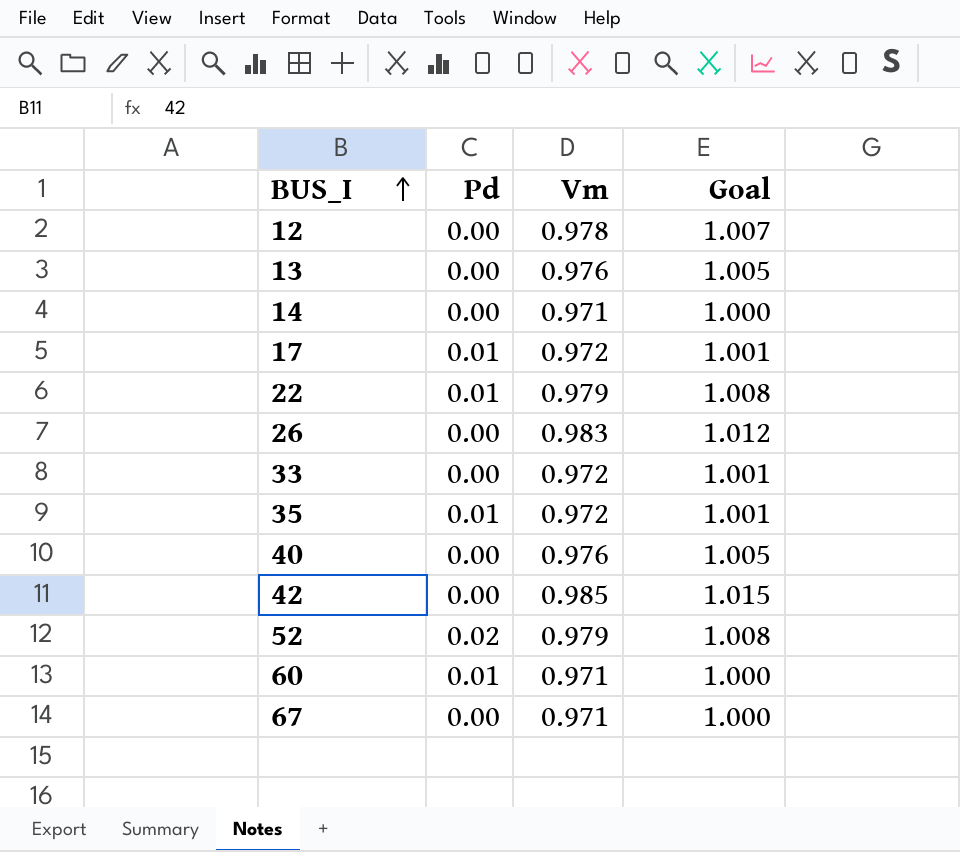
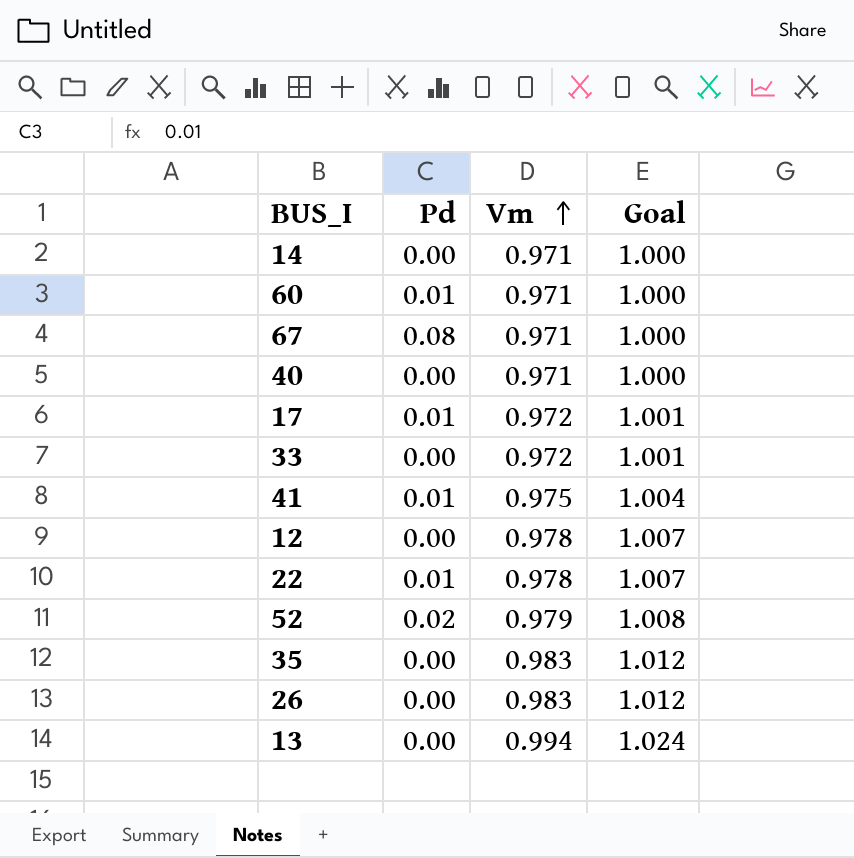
row order: BUS_I ascending -> Vm ascending
row 42: 0.00 | 0.985 | 1.015 -> none
67 | Pd: 0.00 -> 0.08
40 | Vm: 0.976 -> 0.971
40 | Goal: 1.005 -> 1.000
row 41: none -> 0.01 | 0.975 | 1.004
22 | Vm: 0.979 -> 0.978
22 | Goal: 1.008 -> 1.007
35 | Pd: 0.01 -> 0.00
35 | Vm: 0.972 -> 0.983
35 | Goal: 1.001 -> 1.012
13 | Vm: 0.976 -> 0.994
13 | Goal: 1.005 -> 1.024

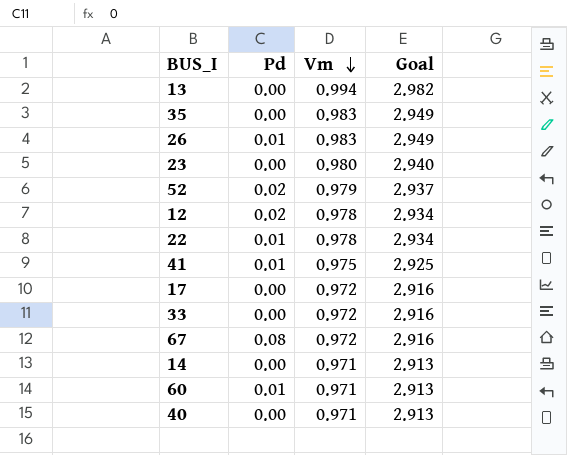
row order: Vm ascending -> Vm descending
column Goal | formula: [Vm] * 1.03 -> [Vm] * 3
26 | Pd: 0.00 -> 0.01
row 23: none -> 0.00 | 0.980 | 2.940
12 | Pd: 0.00 -> 0.02
17 | Pd: 0.01 -> 0.00
67 | Vm: 0.971 -> 0.972

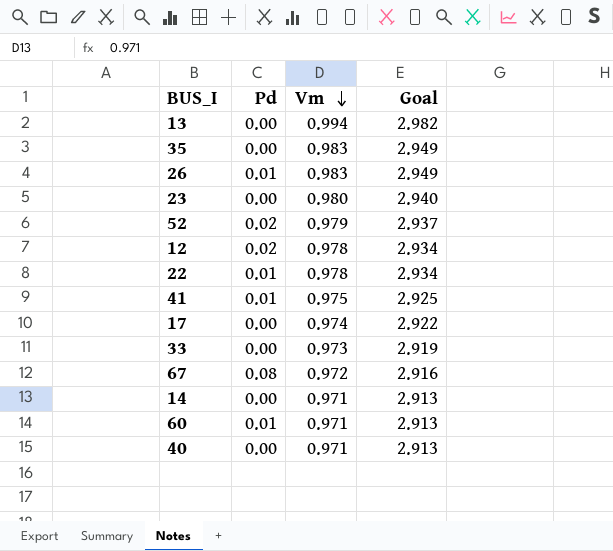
17 | Vm: 0.972 -> 0.974
17 | Goal: 2.916 -> 2.922
33 | Vm: 0.972 -> 0.973
33 | Goal: 2.916 -> 2.919

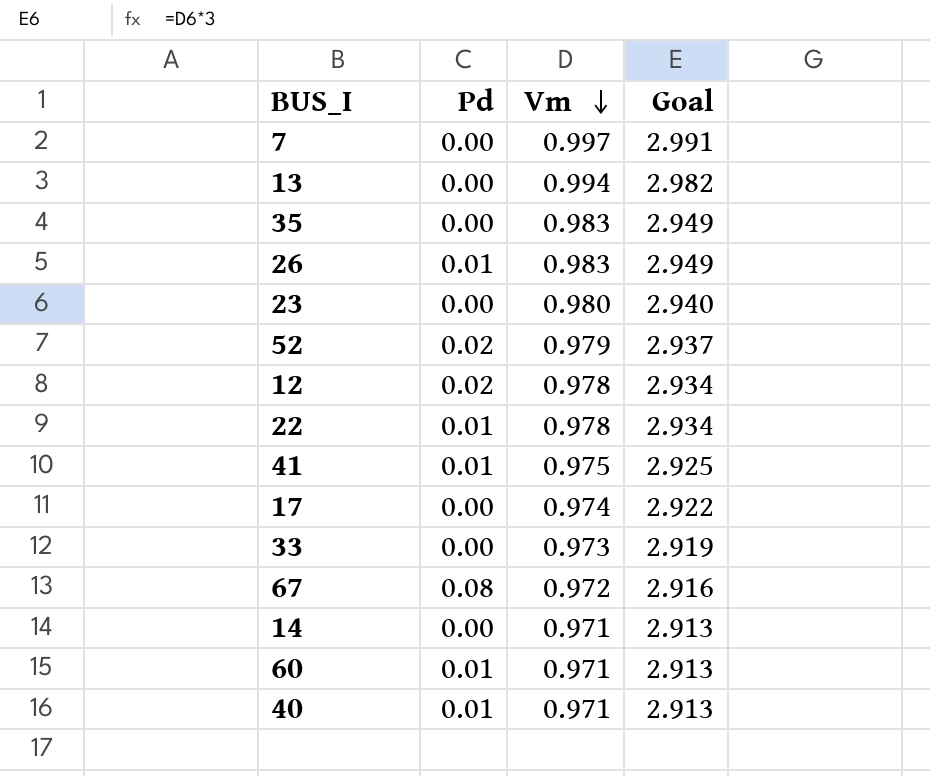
row 7: none -> 0.00 | 0.997 | 2.991
40 | Pd: 0.00 -> 0.01

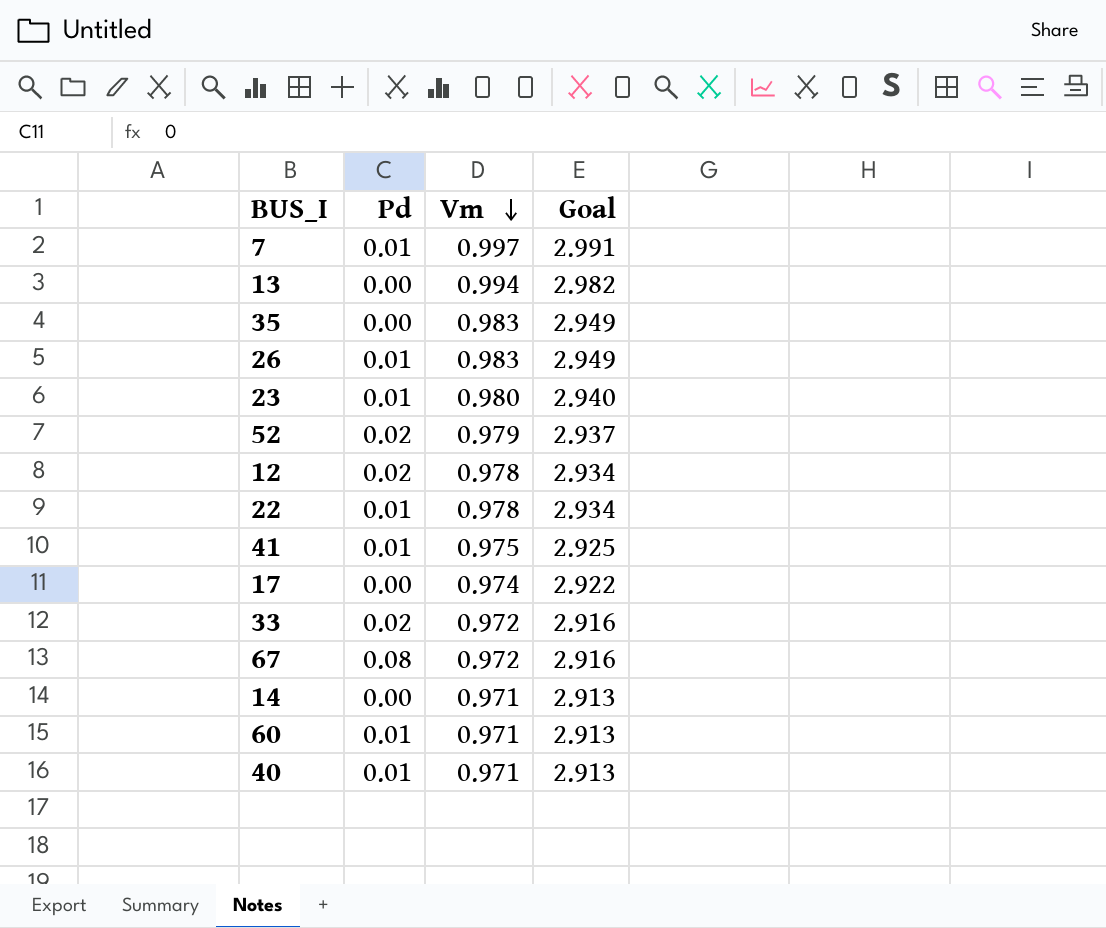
7 | Pd: 0.00 -> 0.01
23 | Pd: 0.00 -> 0.01
33 | Pd: 0.00 -> 0.02
33 | Vm: 0.973 -> 0.972
33 | Goal: 2.919 -> 2.916

